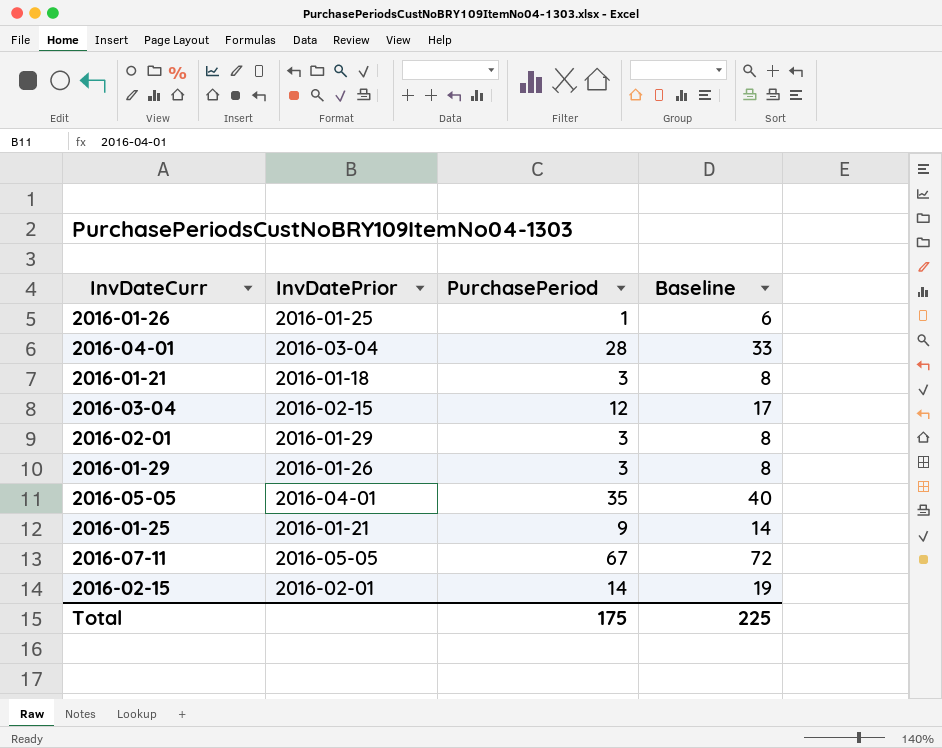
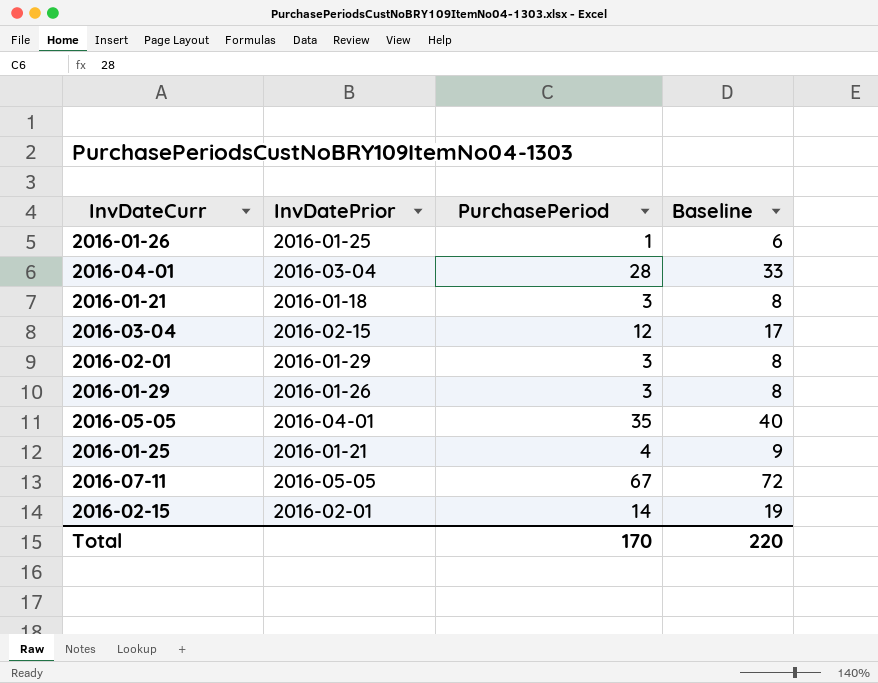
2016-01-25 | PurchasePeriod: 9 -> 4
2016-01-25 | Baseline: 14 -> 9
Total | PurchasePeriod: 175 -> 170
Total | Baseline: 225 -> 220

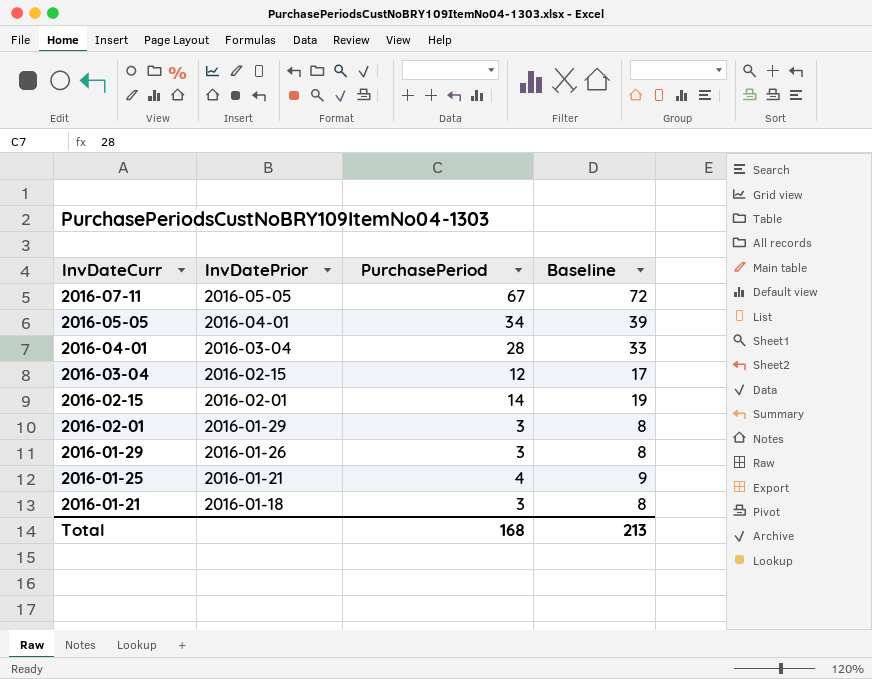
row order: none -> InvDateCurr descending
row 2016-01-26: 2016-01-25 | 1 | 6 -> none
2016-05-05 | PurchasePeriod: 35 -> 34
2016-05-05 | Baseline: 40 -> 39
Total | PurchasePeriod: 170 -> 168
Total | Baseline: 220 -> 213

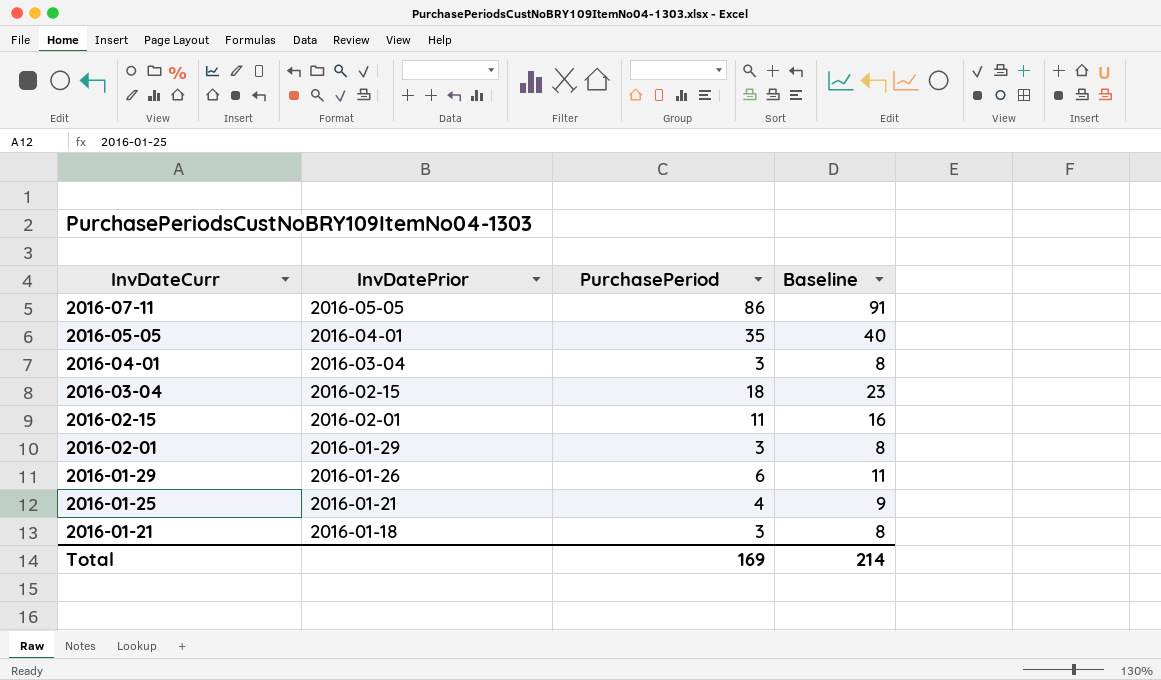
2016-07-11 | PurchasePeriod: 67 -> 86
2016-07-11 | Baseline: 72 -> 91
2016-05-05 | PurchasePeriod: 34 -> 35
2016-05-05 | Baseline: 39 -> 40
2016-04-01 | PurchasePeriod: 28 -> 3
2016-04-01 | Baseline: 33 -> 8
2016-03-04 | PurchasePeriod: 12 -> 18
2016-03-04 | Baseline: 17 -> 23
2016-02-15 | PurchasePeriod: 14 -> 11
2016-02-15 | Baseline: 19 -> 16
2016-01-29 | PurchasePeriod: 3 -> 6
2016-01-29 | Baseline: 8 -> 11
Total | PurchasePeriod: 168 -> 169
Total | Baseline: 213 -> 214

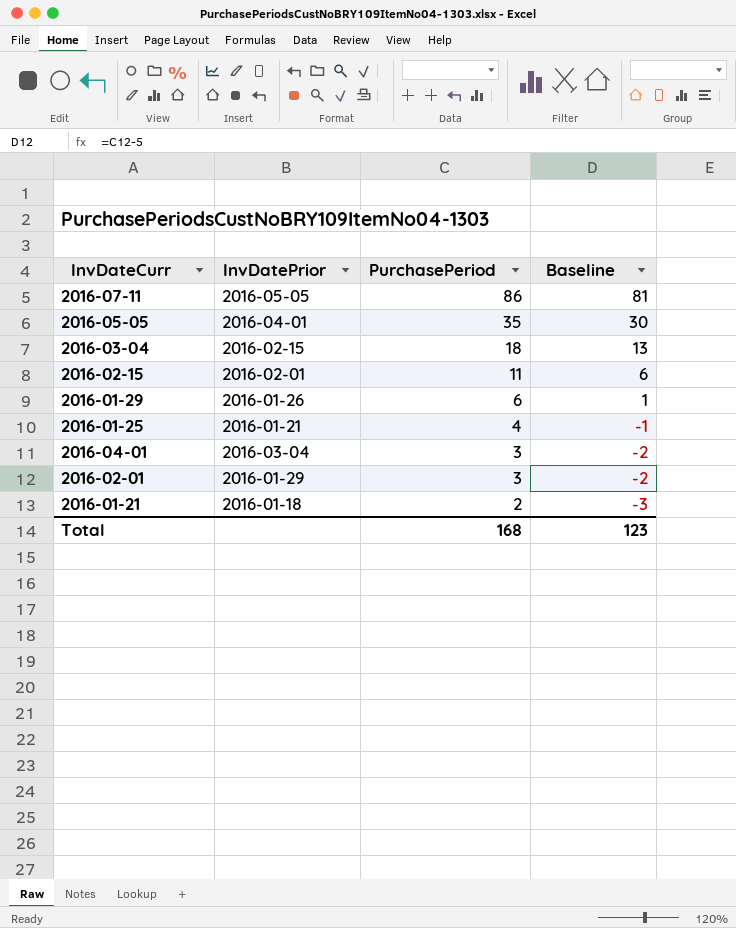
row order: InvDateCurr descending -> PurchasePeriod descending
column Baseline | formula: [PurchasePeriod] + 5 -> [PurchasePeriod] - 5
2016-01-21 | PurchasePeriod: 3 -> 2
Total | PurchasePeriod: 169 -> 168
Total | Baseline: 214 -> 123

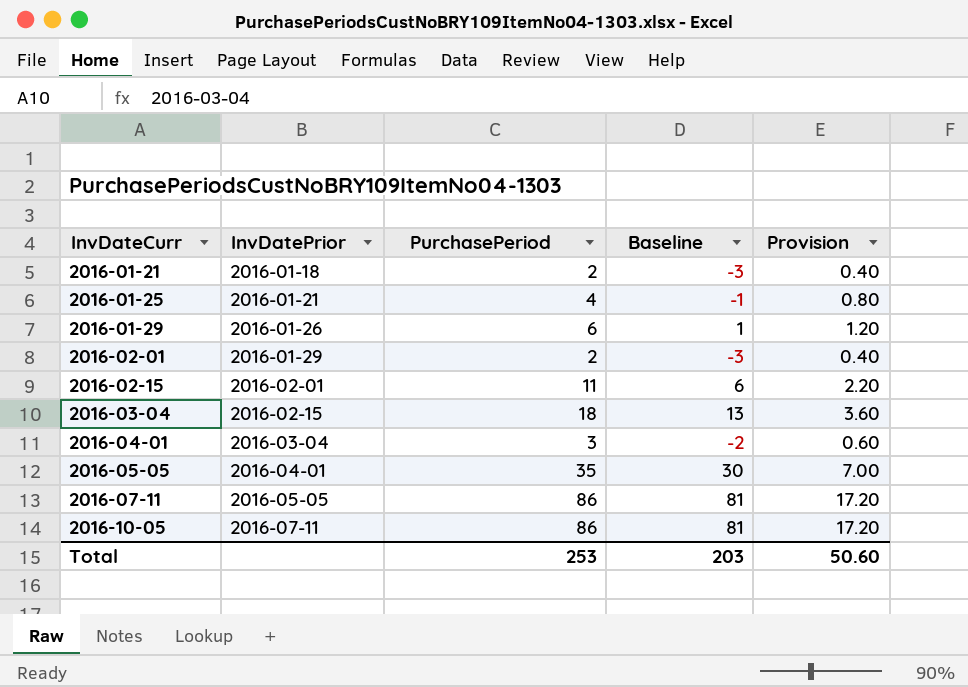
row order: PurchasePeriod descending -> InvDateCurr ascending
column Provision | formula: none -> [PurchasePeriod] * 0.2
2016-02-01 | PurchasePeriod: 3 -> 2
2016-02-01 | Baseline: -2 -> -3
row 2016-10-05: none -> 2016-07-11 | 86 | 81 | 17.20
Total | PurchasePeriod: 168 -> 253
Total | Baseline: 123 -> 203

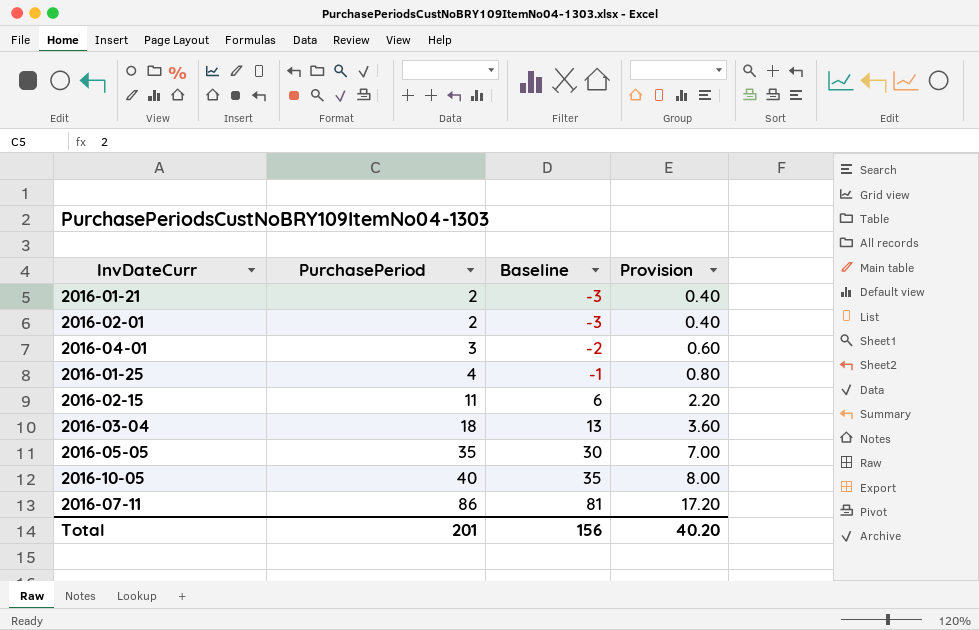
row order: InvDateCurr ascending -> PurchasePeriod ascending
column InvDatePrior | position: 2 -> none
row 2016-01-29: 2016-01-26 | 6 | 1 | 1.20 -> none
2016-10-05 | PurchasePeriod: 86 -> 40
2016-10-05 | Baseline: 81 -> 35
2016-10-05 | Provision: 17.20 -> 8.00
Total | PurchasePeriod: 253 -> 201
Total | Baseline: 203 -> 156
Total | Provision: 50.60 -> 40.20

